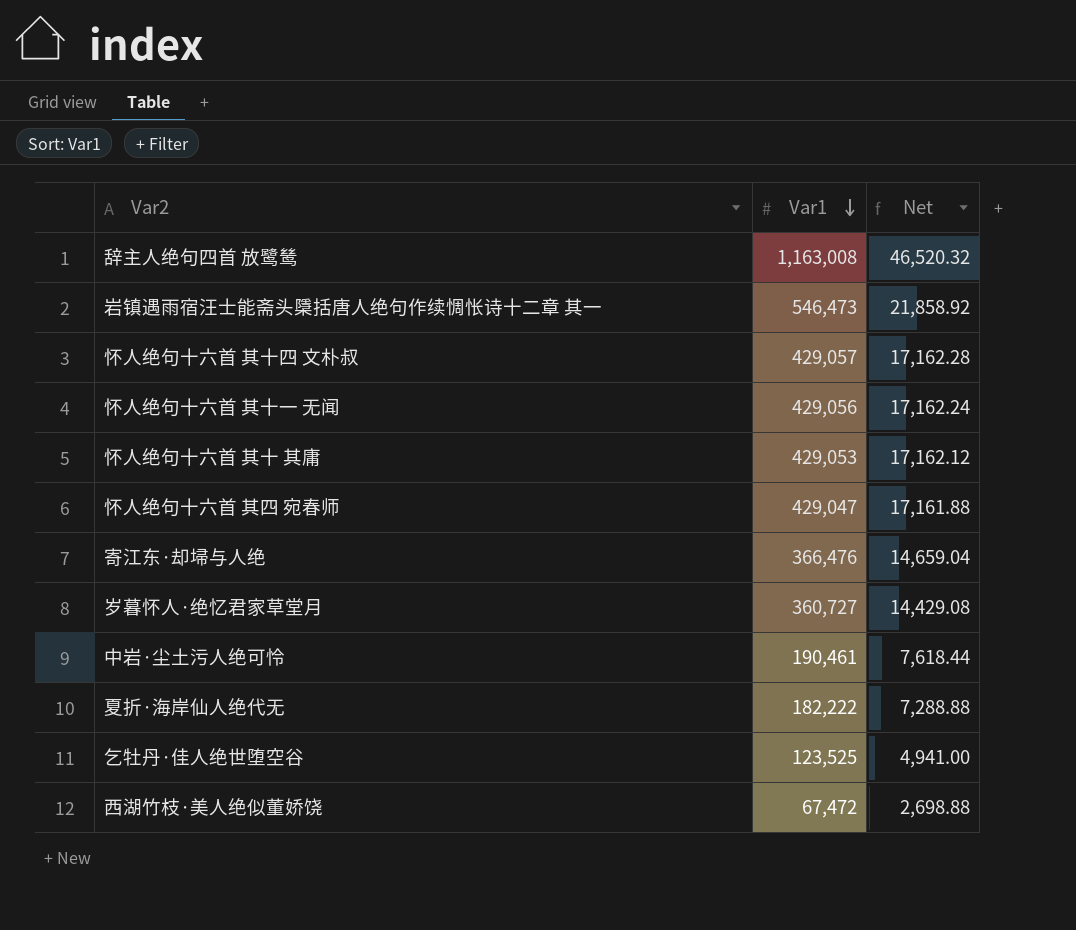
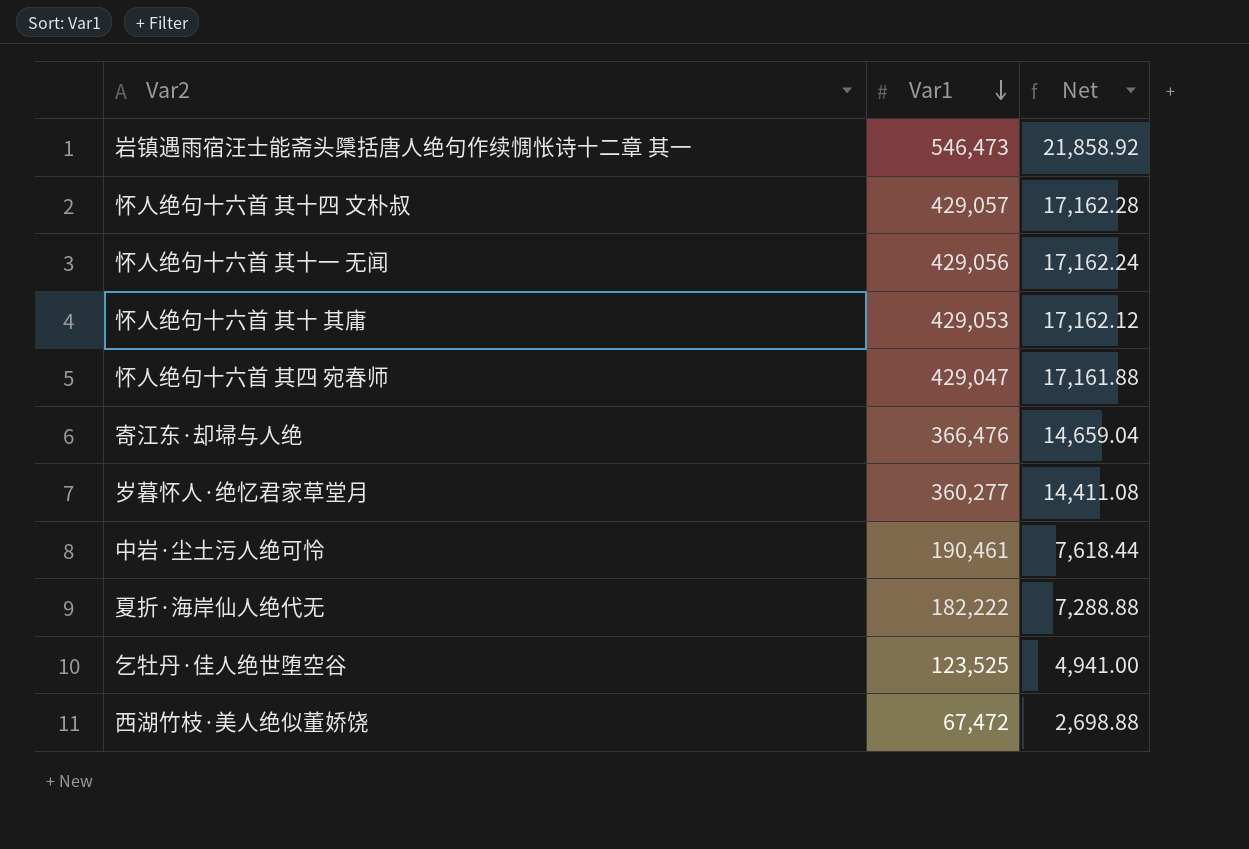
row 辞主人绝句四首 放鹭鸶: 1,163,008 | 46,520.32 -> none
岁暮怀人·绝忆君家草堂月 | Var1: 360,727 -> 360,277
岁暮怀人·绝忆君家草堂月 | Net: 14,429.08 -> 14,411.08

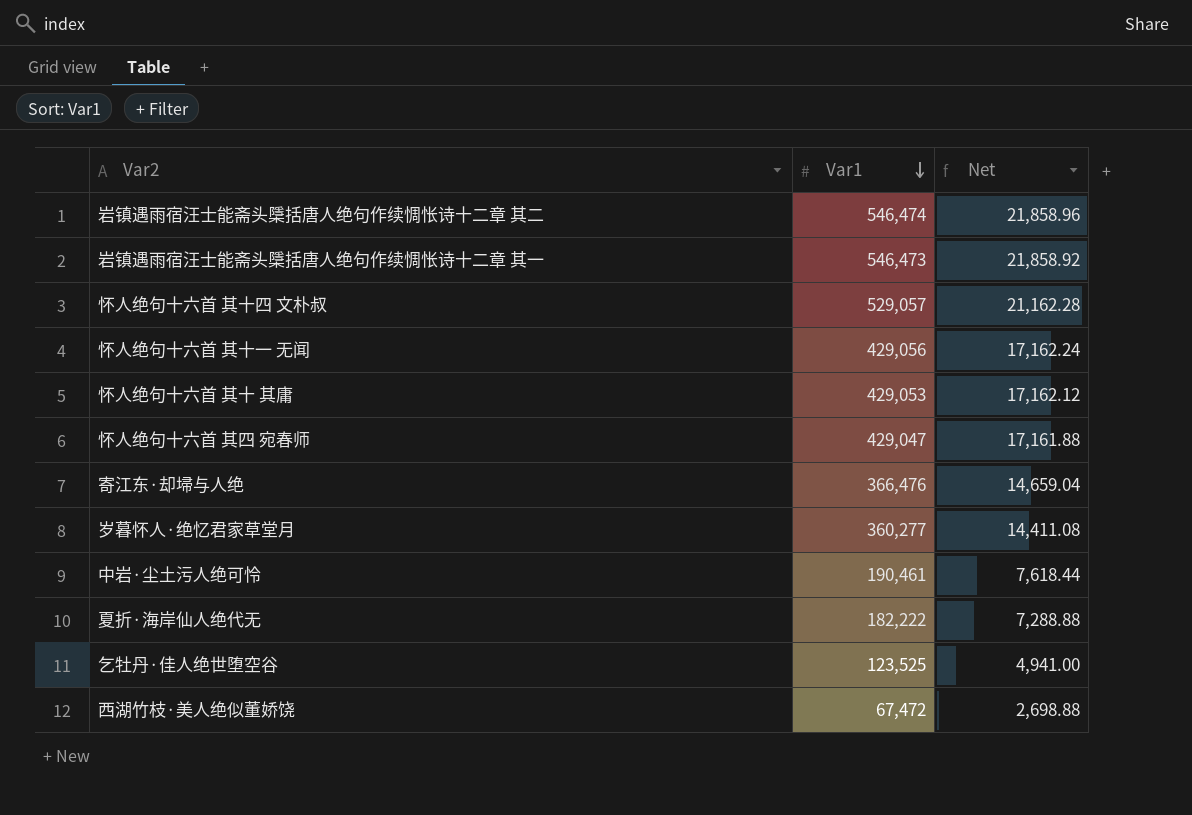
row 岩镇遇雨宿汪士能斋头檃括唐人绝句作续惆怅诗十二章 其二: none -> 546,474 | 21,858.96
怀人绝句十六首 其十四 文朴叔 | Var1: 429,057 -> 529,057
怀人绝句十六首 其十四 文朴叔 | Net: 17,162.28 -> 21,162.28

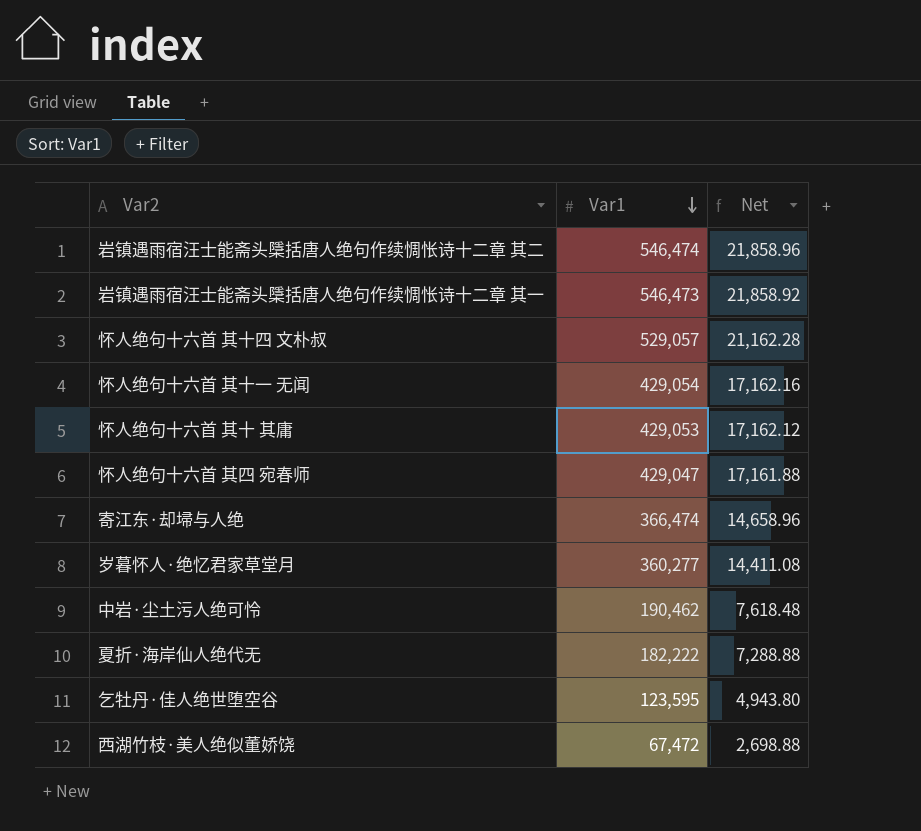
怀人绝句十六首 其十一 无闻 | Var1: 429,056 -> 429,054
怀人绝句十六首 其十一 无闻 | Net: 17,162.24 -> 17,162.16
寄江东·却埽与人绝 | Var1: 366,476 -> 366,474
寄江东·却埽与人绝 | Net: 14,659.04 -> 14,658.96
中岩·尘土污人绝可怜 | Var1: 190,461 -> 190,462
中岩·尘土污人绝可怜 | Net: 7,618.44 -> 7,618.48
乞牡丹·佳人绝世堕空谷 | Var1: 123,525 -> 123,595
乞牡丹·佳人绝世堕空谷 | Net: 4,941.00 -> 4,943.80

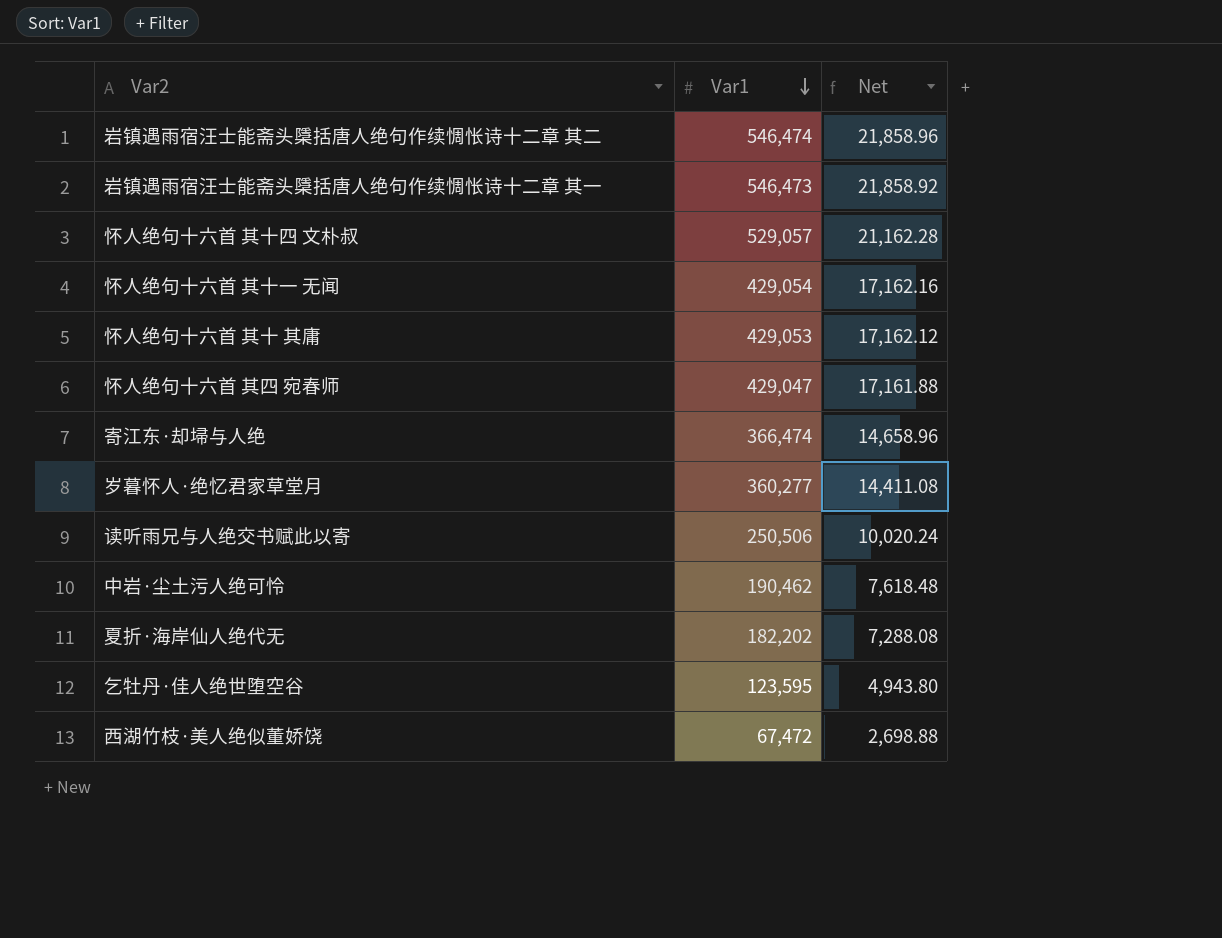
row 读听雨兄与人绝交书赋此以寄: none -> 250,506 | 10,020.24
夏折·海岸仙人绝代无 | Var1: 182,222 -> 182,202
夏折·海岸仙人绝代无 | Net: 7,288.88 -> 7,288.08

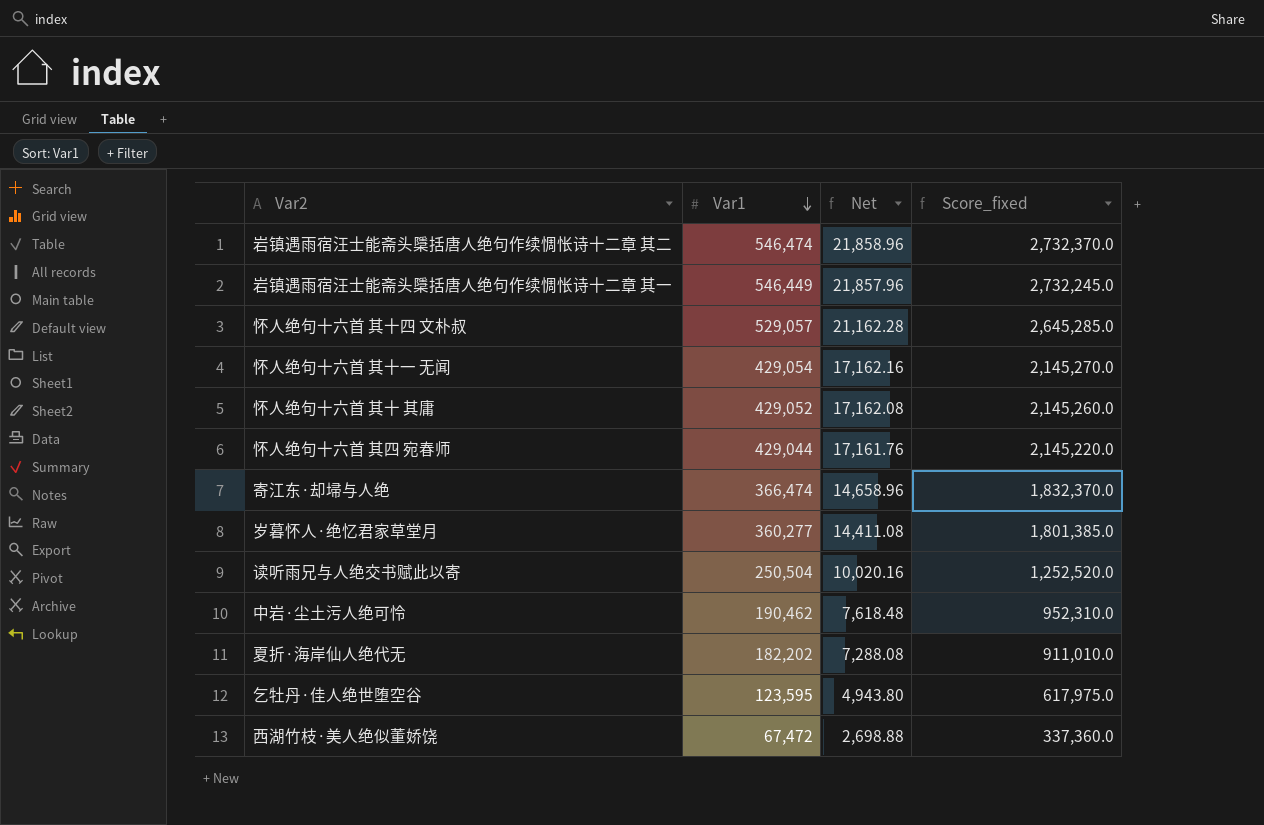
column Score_fixed | formula: none -> [Var1] * 5
岩镇遇雨宿汪士能斋头檃括唐人绝句作续惆怅诗十二章 其一 | Var1: 546,473 -> 546,449
岩镇遇雨宿汪士能斋头檃括唐人绝句作续惆怅诗十二章 其一 | Net: 21,858.92 -> 21,857.96
怀人绝句十六首 其十 其庸 | Var1: 429,053 -> 429,052
怀人绝句十六首 其十 其庸 | Net: 17,162.12 -> 17,162.08
怀人绝句十六首 其四 宛春师 | Var1: 429,047 -> 429,044
怀人绝句十六首 其四 宛春师 | Net: 17,161.88 -> 17,161.76
读听雨兄与人绝交书赋此以寄 | Var1: 250,506 -> 250,504
读听雨兄与人绝交书赋此以寄 | Net: 10,020.24 -> 10,020.16

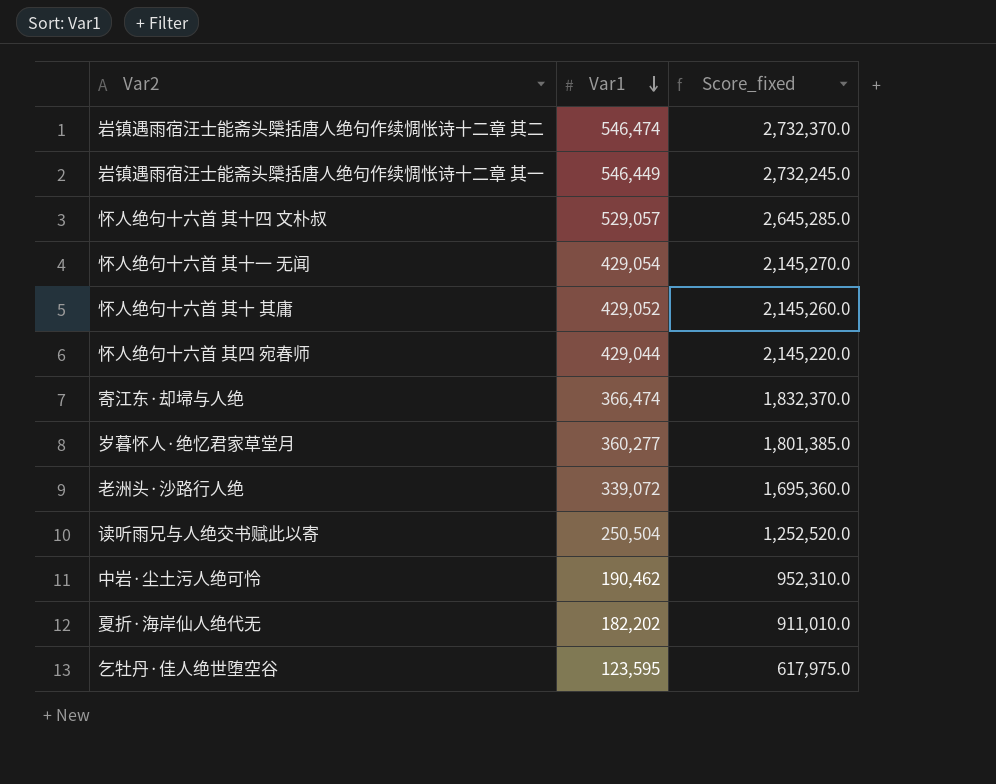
column Net | formula: [Var1] * 0.04 -> none
row 西湖竹枝·美人绝似董娇饶: 67,472 | 2,698.88 | 337,360.0 -> none
row 老洲头·沙路行人绝: none -> 339,072 | 1,695,360.0

